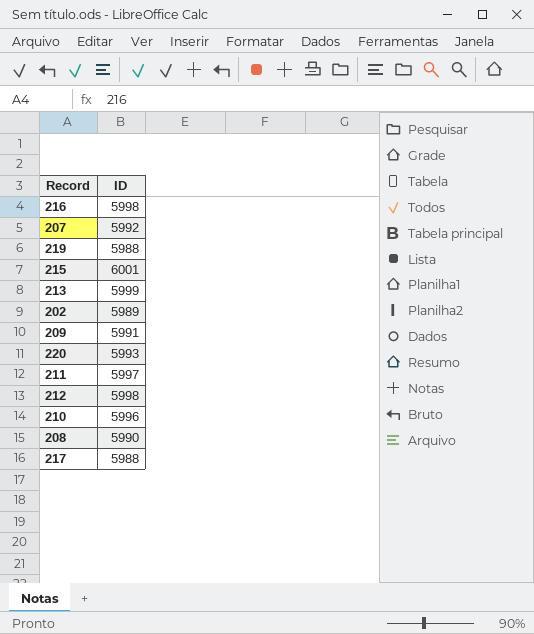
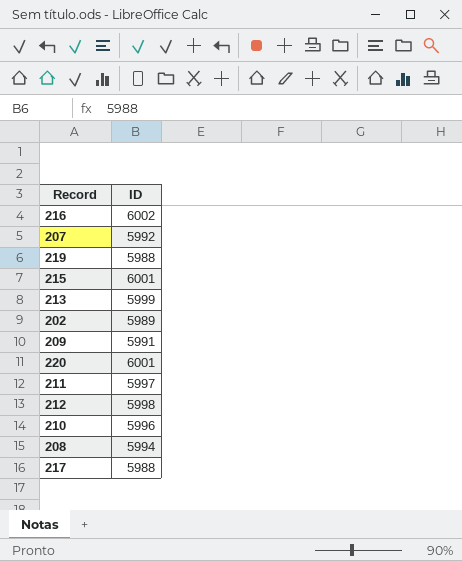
216 | ID: 5998 -> 6002
220 | ID: 5993 -> 6001
208 | ID: 5990 -> 5994

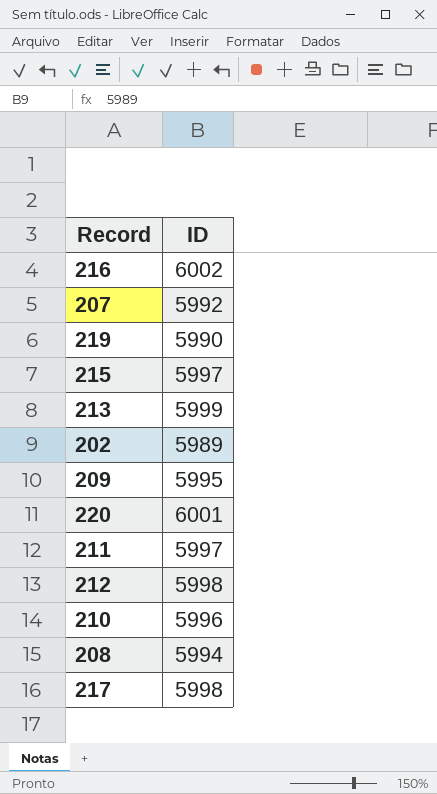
219 | ID: 5988 -> 5990
215 | ID: 6001 -> 5997
209 | ID: 5991 -> 5995
217 | ID: 5988 -> 5998

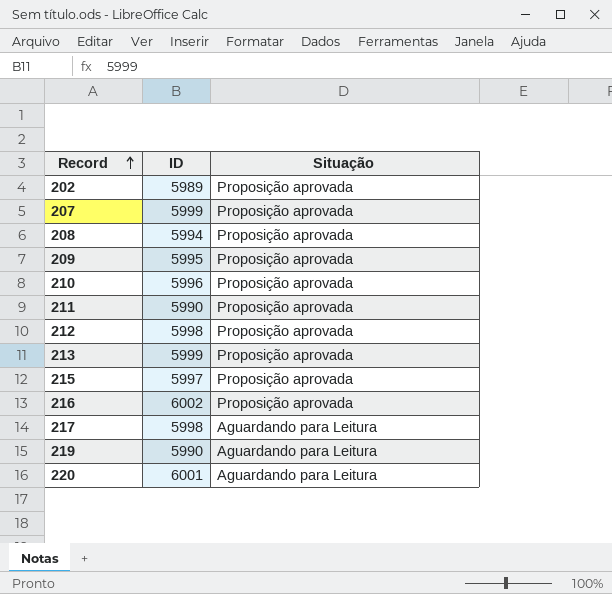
row order: none -> Record ascending
column Situação | position: none -> 3
207 | ID: 5992 -> 5999
211 | ID: 5997 -> 5990

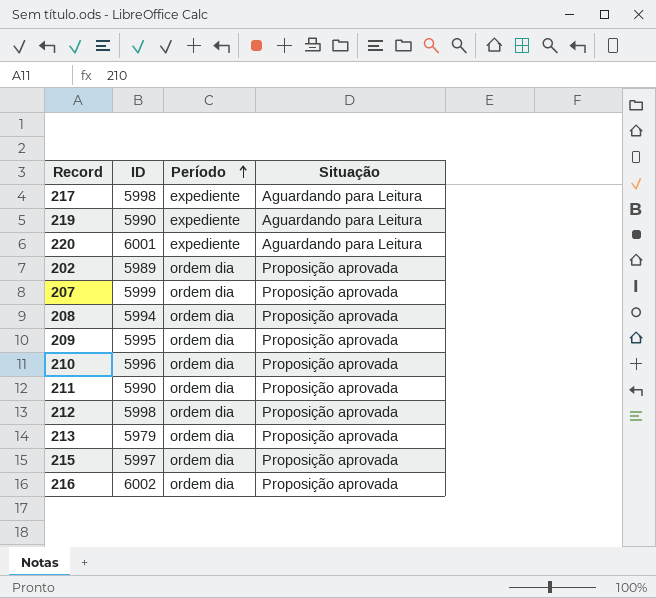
row order: Record ascending -> Período ascending
column Período | position: none -> 3
213 | ID: 5999 -> 5979

